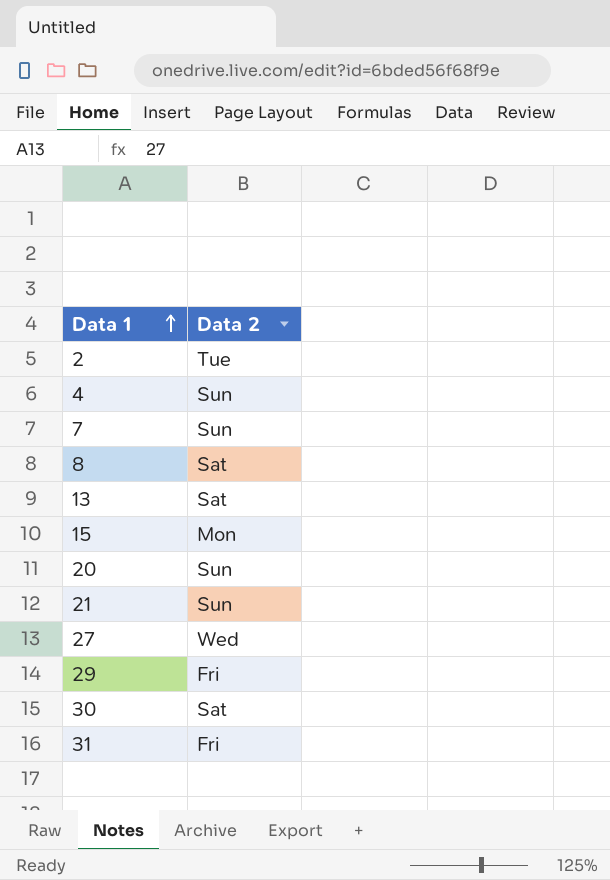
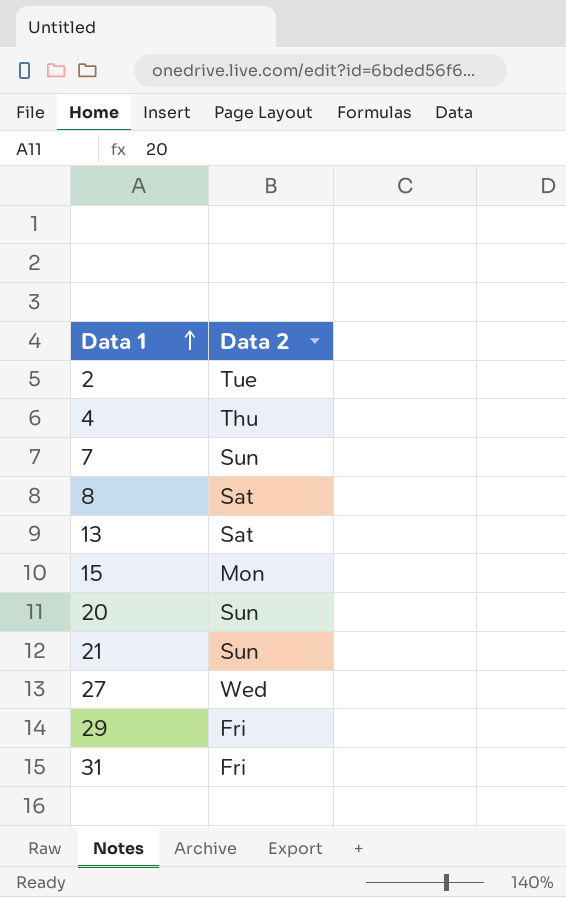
row 30: Sat -> none
4 | Data 2: Sun -> Thu

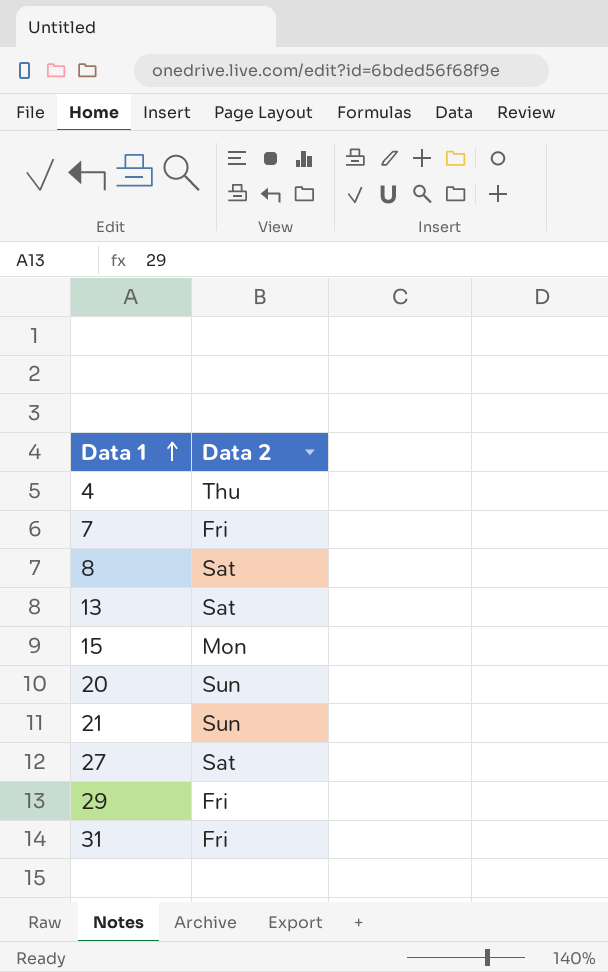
row 2: Tue -> none
7 | Data 2: Sun -> Fri
27 | Data 2: Wed -> Sat

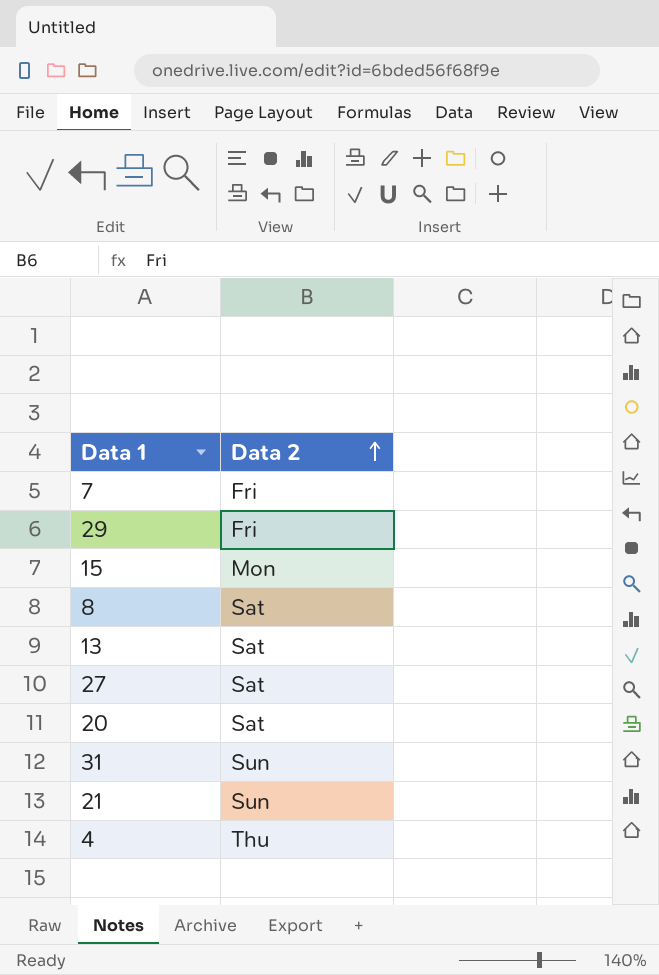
row order: Data 1 ascending -> Data 2 ascending
20 | Data 2: Sun -> Sat
31 | Data 2: Fri -> Sun

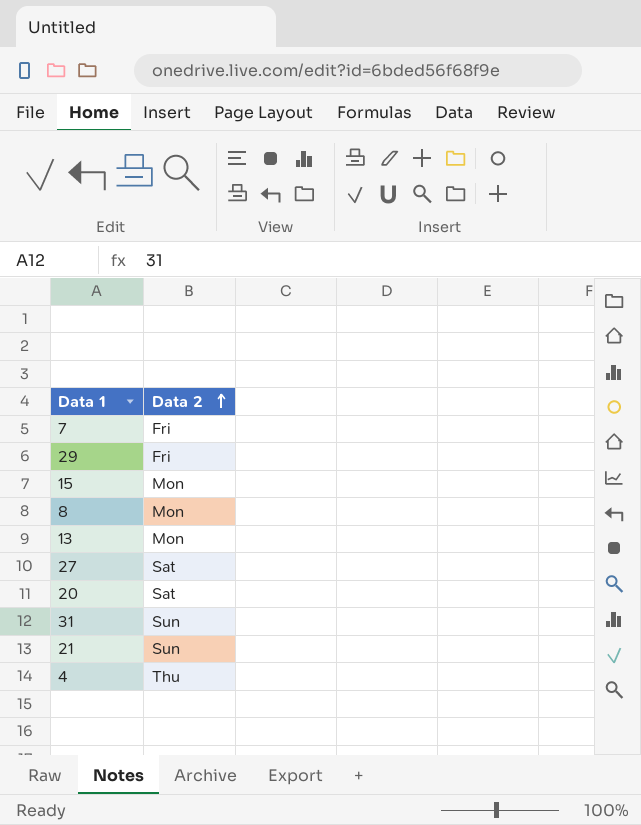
8 | Data 2: Sat -> Mon
13 | Data 2: Sat -> Mon

